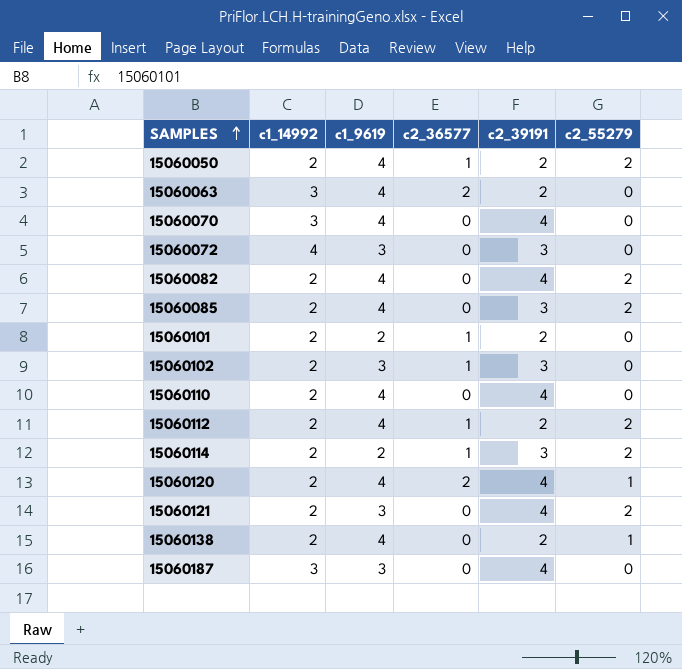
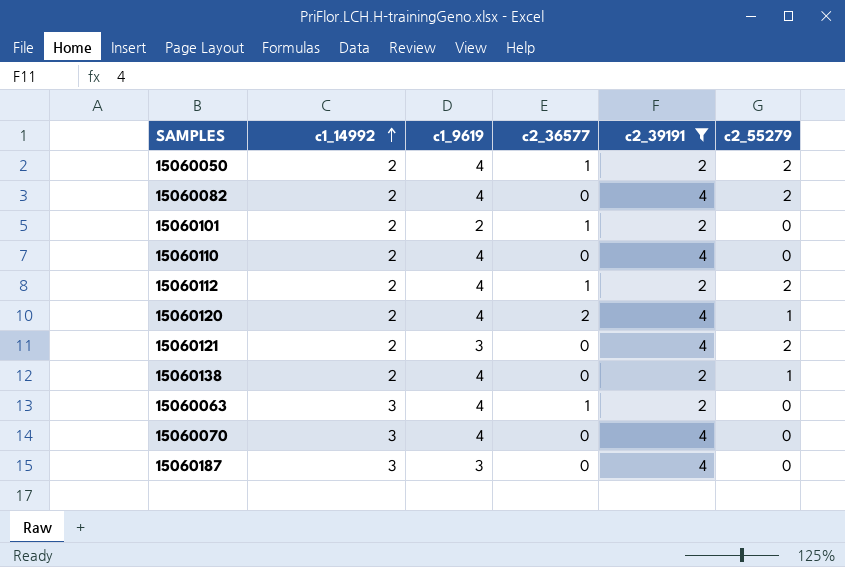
filter: none -> c2_39191 != 3
row order: SAMPLES ascending -> c1_14992 ascending
15060063 | c2_36577: 2 -> 1

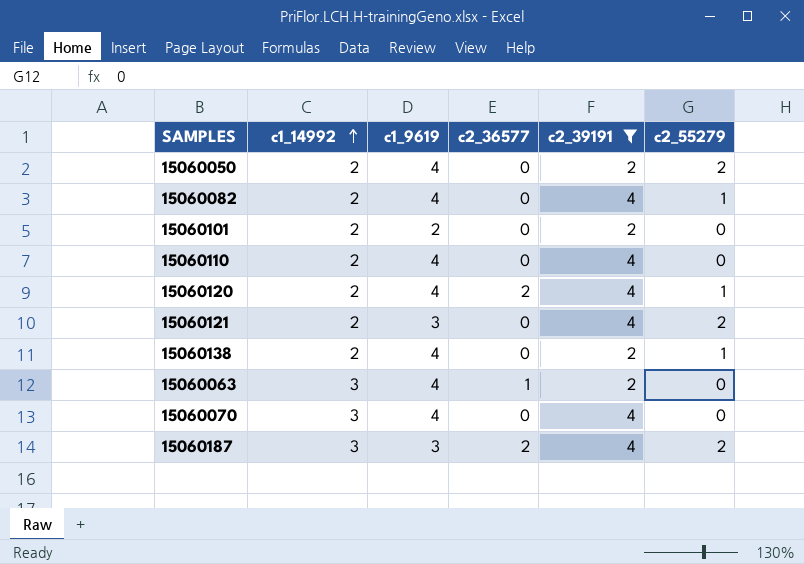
row 15060112: 2 | 4 | 1 | 2 | 2 -> none
15060050 | c2_36577: 1 -> 0
15060082 | c2_55279: 2 -> 1
15060101 | c2_36577: 1 -> 0
15060187 | c2_36577: 0 -> 2
15060187 | c2_55279: 0 -> 2

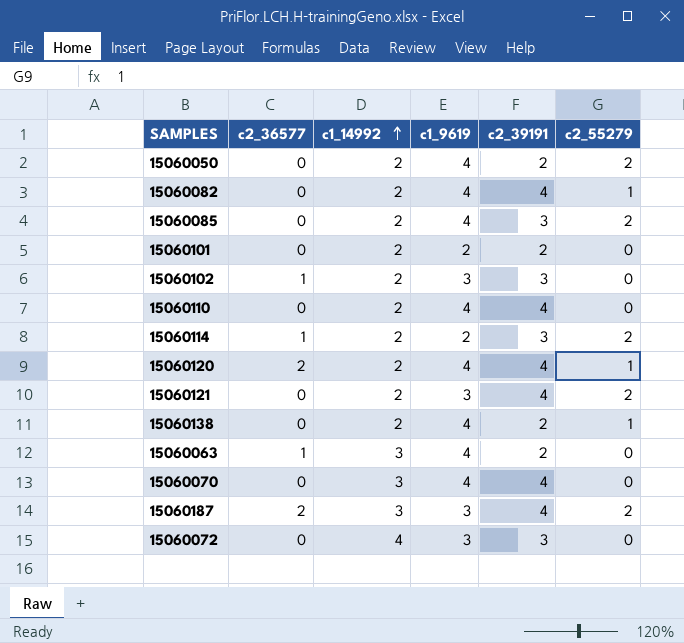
filter: c2_39191 != 3 -> none
column c2_36577 | position: 4 -> 2

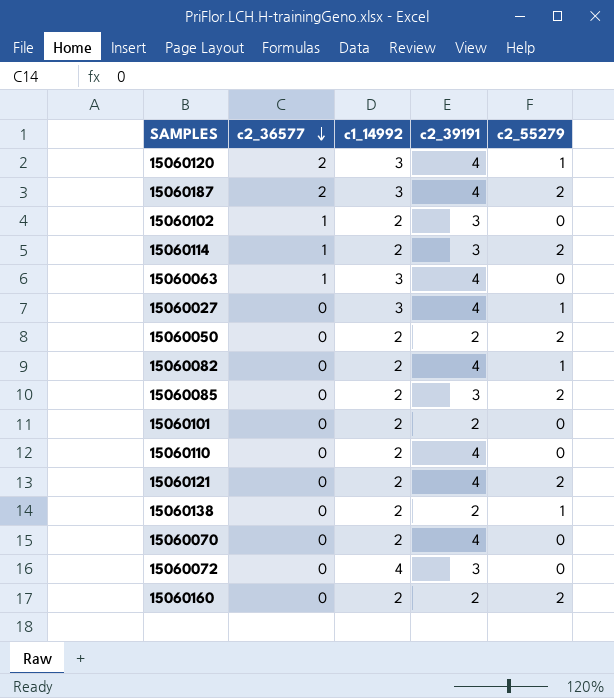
row order: c1_14992 ascending -> c2_36577 descending
column c1_9619 | position: 4 -> none
15060120 | c1_14992: 2 -> 3
15060063 | c2_39191: 2 -> 4
row 15060027: none -> 0 | 3 | 4 | 1
15060070 | c1_14992: 3 -> 2
row 15060160: none -> 0 | 2 | 2 | 2

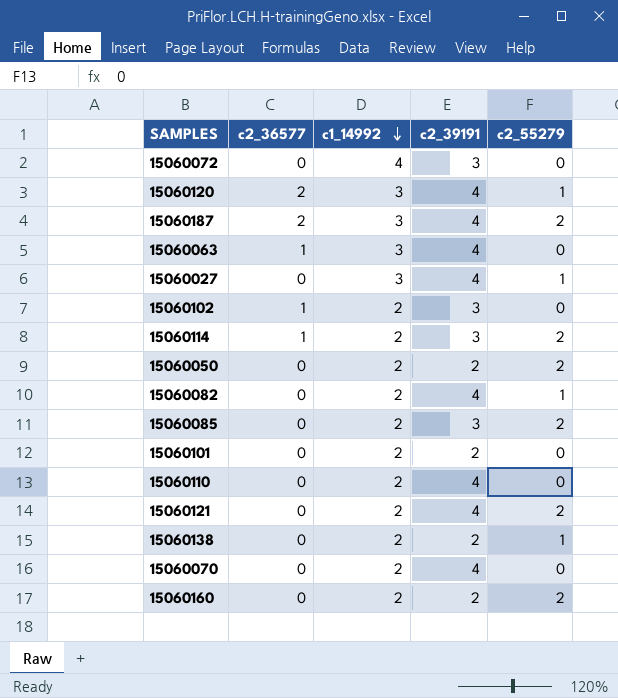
row order: c2_36577 descending -> c1_14992 descending

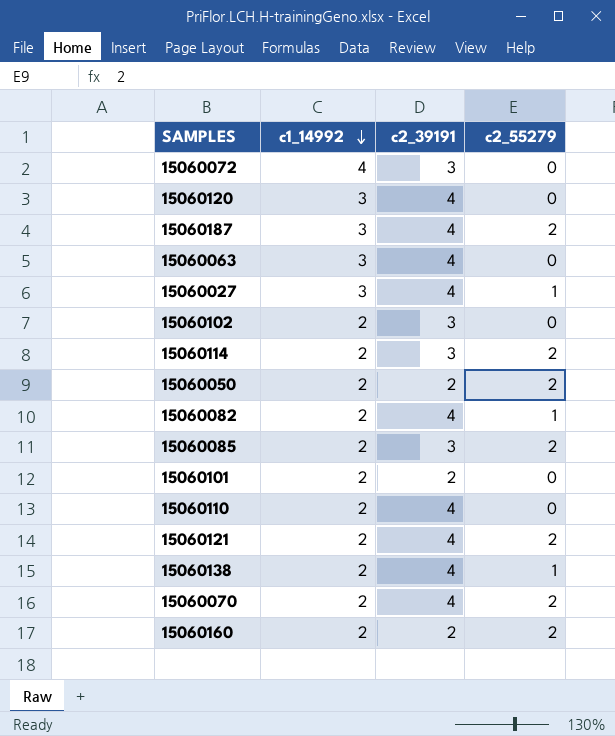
column c2_36577 | position: 2 -> none
15060120 | c2_55279: 1 -> 0
15060138 | c2_39191: 2 -> 4
15060070 | c2_55279: 0 -> 2

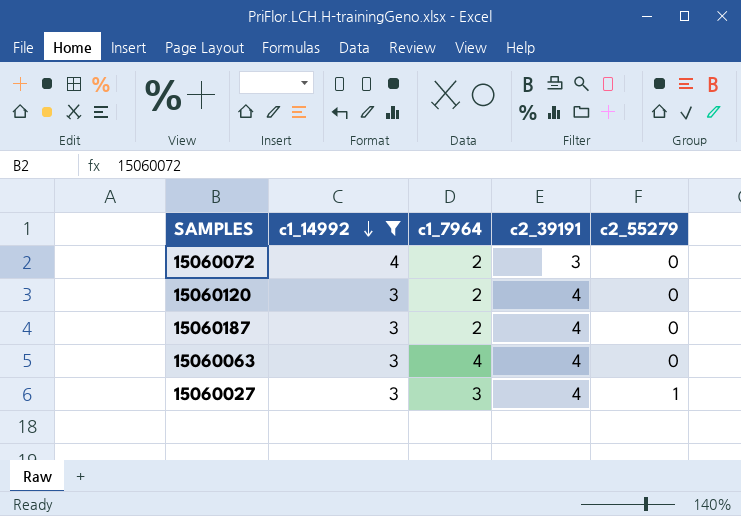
filter: none -> c1_14992 != 2
column c1_7964 | position: none -> 3
15060187 | c2_55279: 2 -> 0

